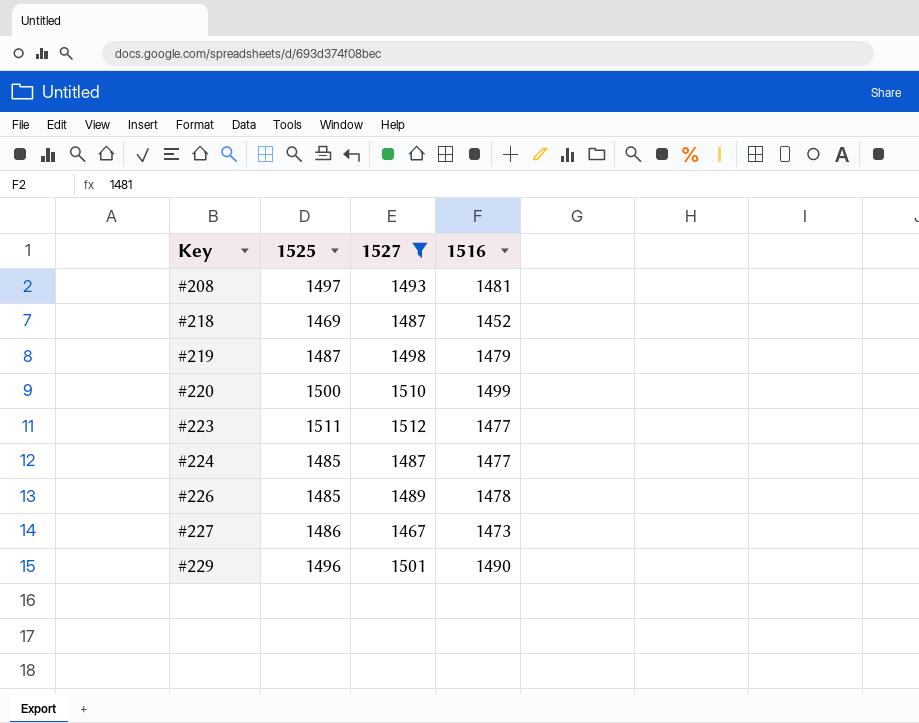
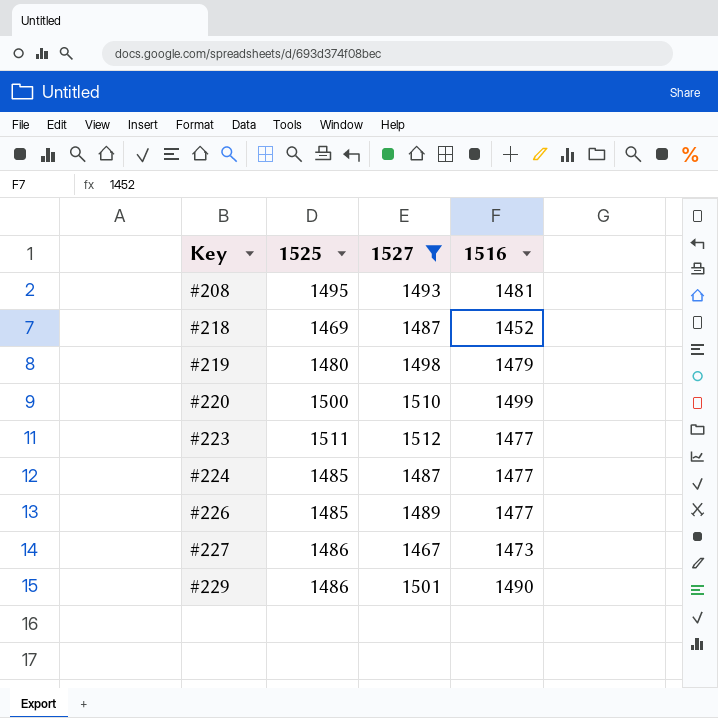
#208 | 1525: 1497 -> 1495
#219 | 1525: 1487 -> 1480
#226 | 1516: 1478 -> 1477
#229 | 1525: 1496 -> 1486

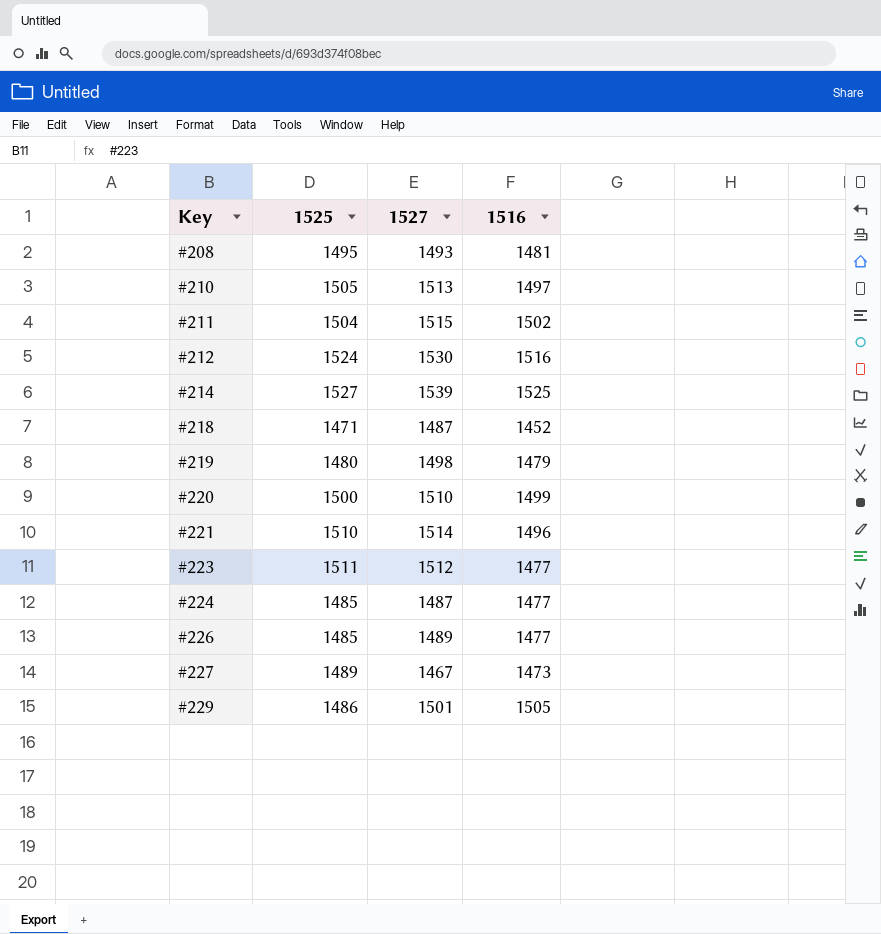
filter: 1527 <= 1512 -> none
#218 | 1525: 1469 -> 1471
#227 | 1525: 1486 -> 1489
#229 | 1516: 1490 -> 1505

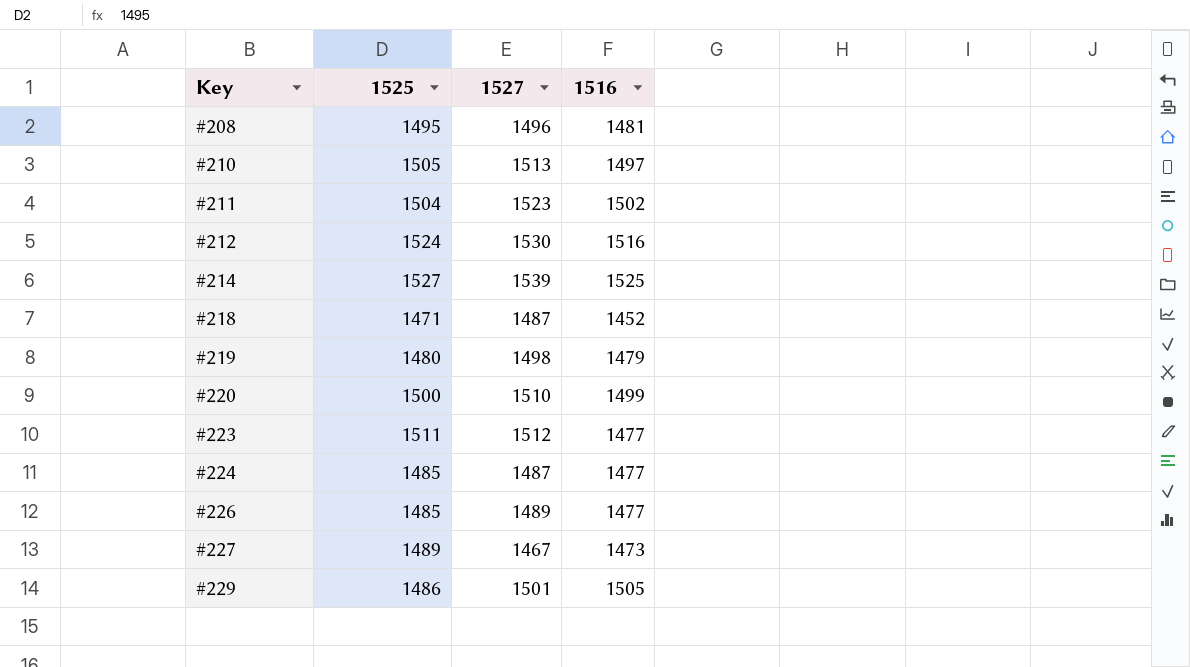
row #221: 1510 | 1514 | 1496 -> none
#208 | 1527: 1493 -> 1496
#211 | 1527: 1515 -> 1523

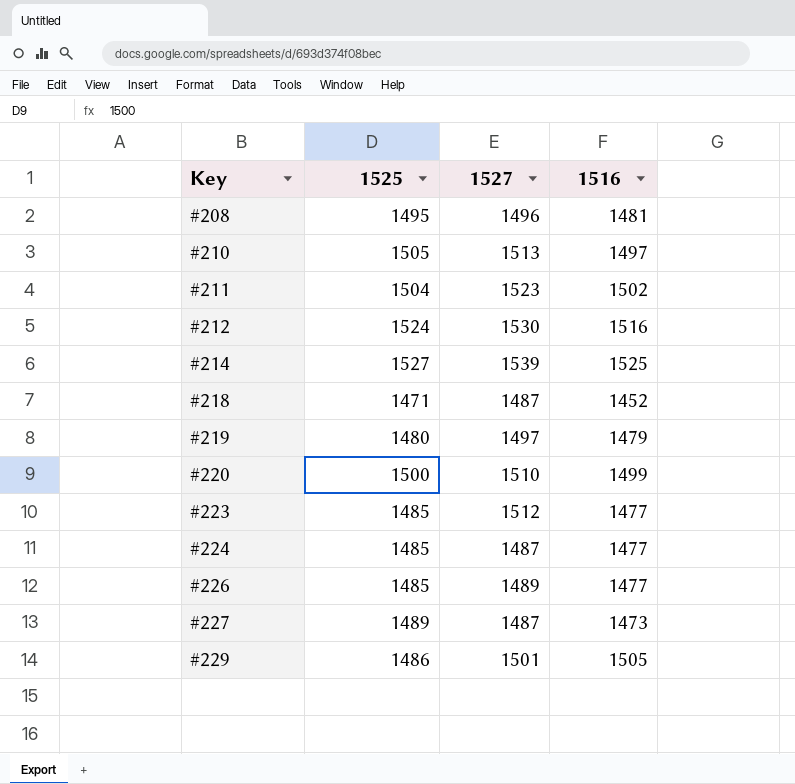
#219 | 1527: 1498 -> 1497
#223 | 1525: 1511 -> 1485
#227 | 1527: 1467 -> 1487

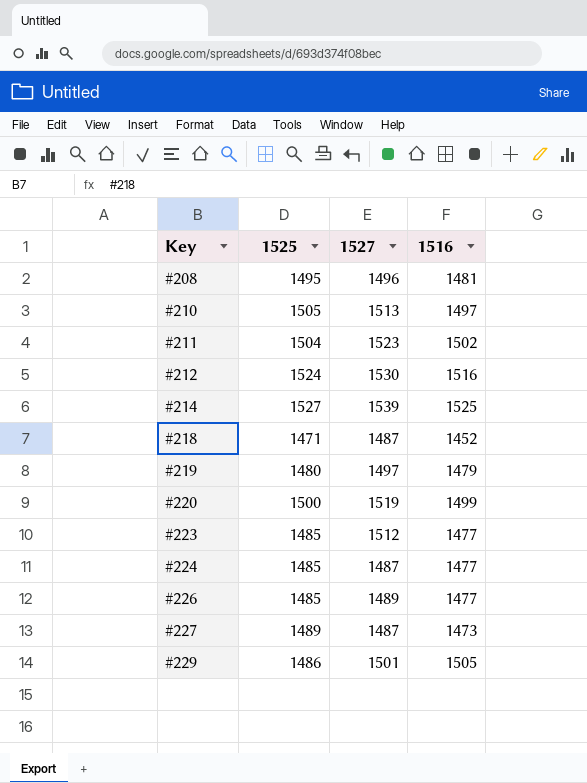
#220 | 1527: 1510 -> 1519

